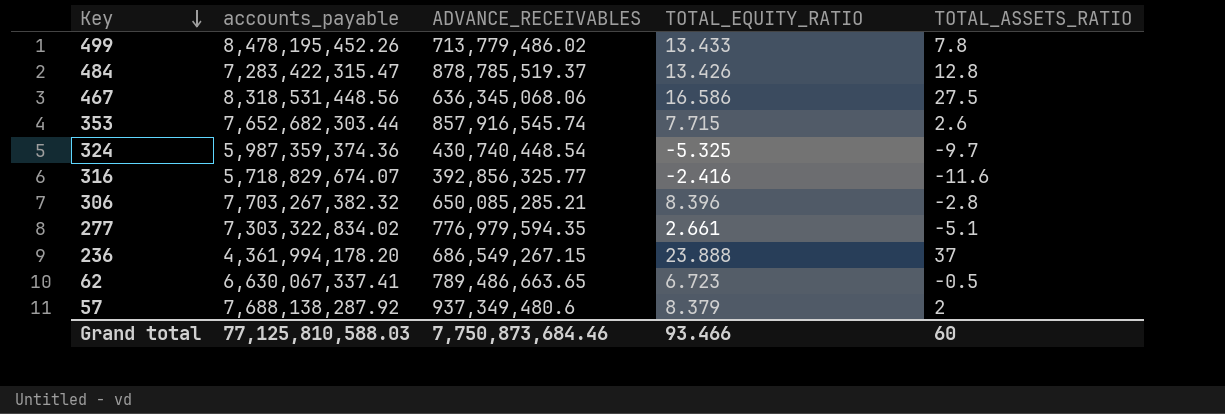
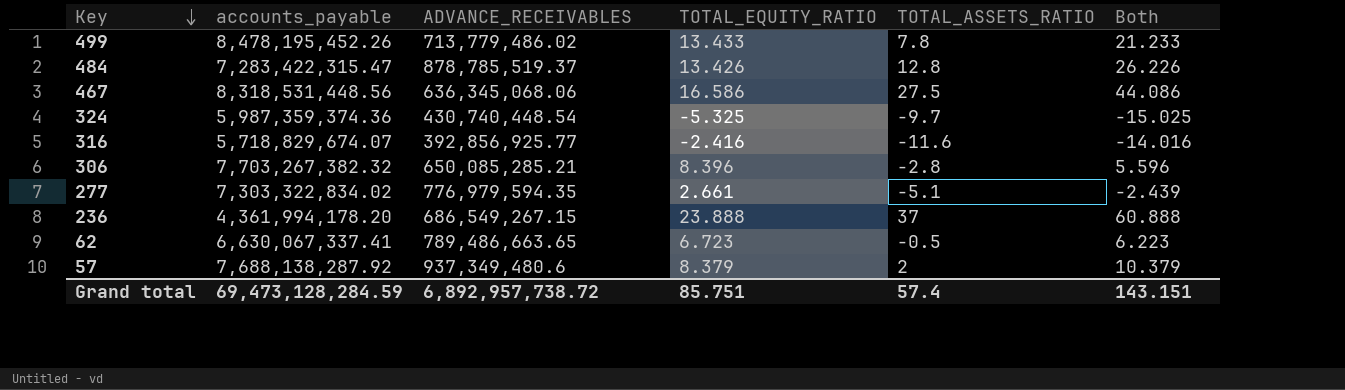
column Both | formula: none -> [TOTAL_EQUITY_RATIO] + [TOTAL_ASSETS_RATIO]
row 353: 7,652,682,303.44 | 857,916,545.74 | 7.715 | 2.6 -> none
316 | ADVANCE_RECEIVABLES: 392,856,325.77 -> 392,856,925.77
Grand total | accounts_payable: 77,125,810,588.03 -> 69,473,128,284.59
Grand total | ADVANCE_RECEIVABLES: 7,750,873,684.46 -> 6,892,957,738.72
Grand total | TOTAL_EQUITY_RATIO: 93.466 -> 85.751
Grand total | TOTAL_ASSETS_RATIO: 60 -> 57.4

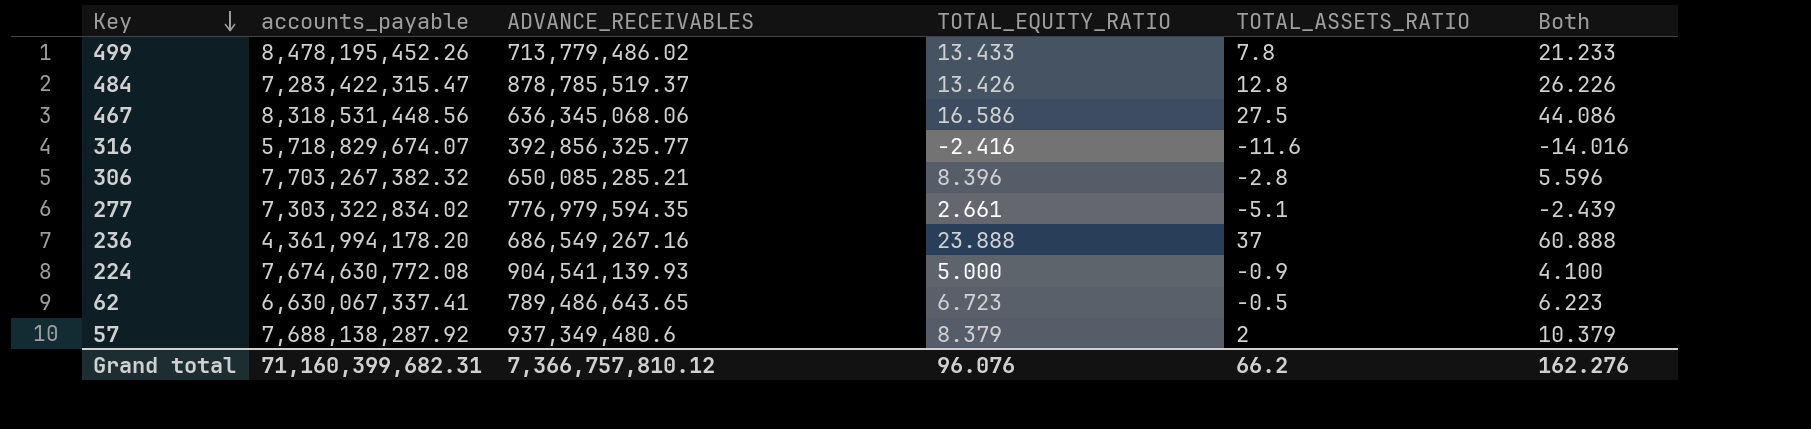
row 324: 5,987,359,374.36 | 430,740,448.54 | -5.325 | -9.7 | -15.025 -> none
316 | ADVANCE_RECEIVABLES: 392,856,925.77 -> 392,856,325.77
236 | ADVANCE_RECEIVABLES: 686,549,267.15 -> 686,549,267.16
row 224: none -> 7,674,630,772.08 | 904,541,139.93 | 5.000 | -0.9 | 4.100
62 | ADVANCE_RECEIVABLES: 789,486,663.65 -> 789,486,643.65
Grand total | accounts_payable: 69,473,128,284.59 -> 71,160,399,682.31
Grand total | ADVANCE_RECEIVABLES: 6,892,957,738.72 -> 7,366,757,810.12
Grand total | TOTAL_EQUITY_RATIO: 85.751 -> 96.076
Grand total | TOTAL_ASSETS_RATIO: 57.4 -> 66.2
Grand total | Both: 143.151 -> 162.276

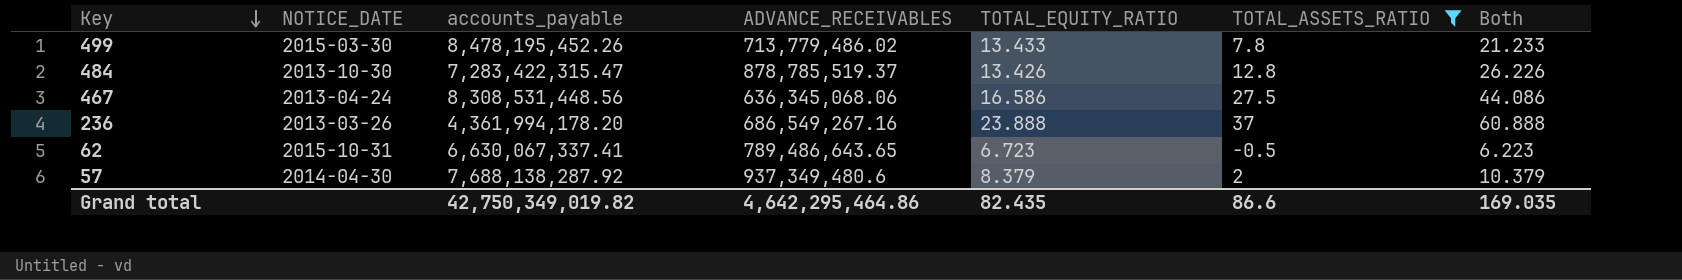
filter: none -> TOTAL_ASSETS_RATIO >= -0.5
column NOTICE_DATE | position: none -> 2
467 | accounts_payable: 8,318,531,448.56 -> 8,308,531,448.56
Grand total | accounts_payable: 71,160,399,682.31 -> 42,750,349,019.82
Grand total | ADVANCE_RECEIVABLES: 7,366,757,810.12 -> 4,642,295,464.86
Grand total | TOTAL_EQUITY_RATIO: 96.076 -> 82.435
Grand total | TOTAL_ASSETS_RATIO: 66.2 -> 86.6
Grand total | Both: 162.276 -> 169.035

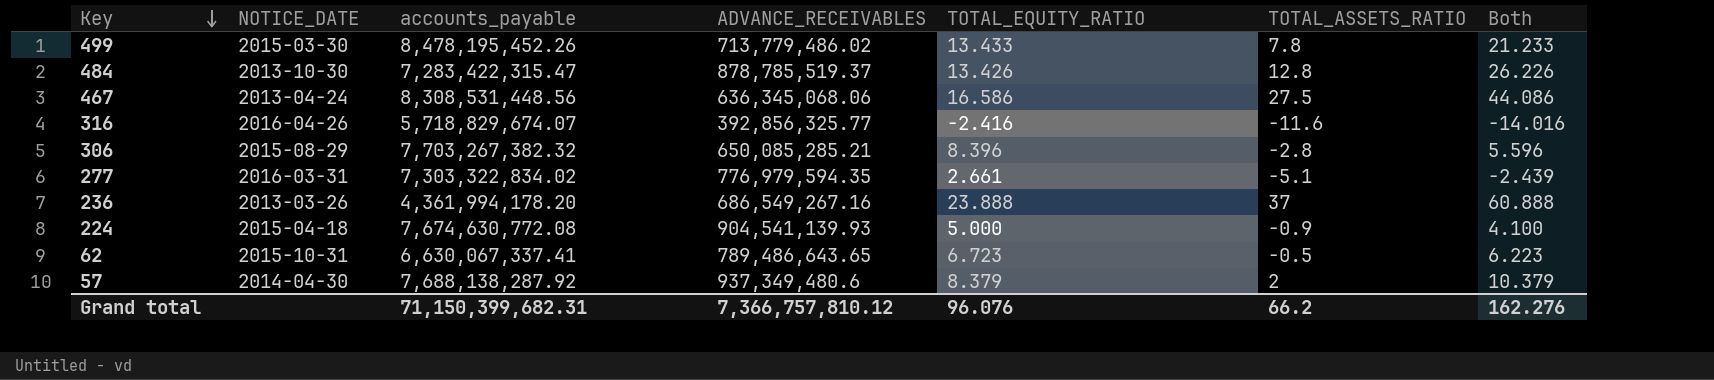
filter: TOTAL_ASSETS_RATIO >= -0.5 -> none
Grand total | accounts_payable: 42,750,349,019.82 -> 71,150,399,682.31
Grand total | ADVANCE_RECEIVABLES: 4,642,295,464.86 -> 7,366,757,810.12
Grand total | TOTAL_EQUITY_RATIO: 82.435 -> 96.076
Grand total | TOTAL_ASSETS_RATIO: 86.6 -> 66.2
Grand total | Both: 169.035 -> 162.276

